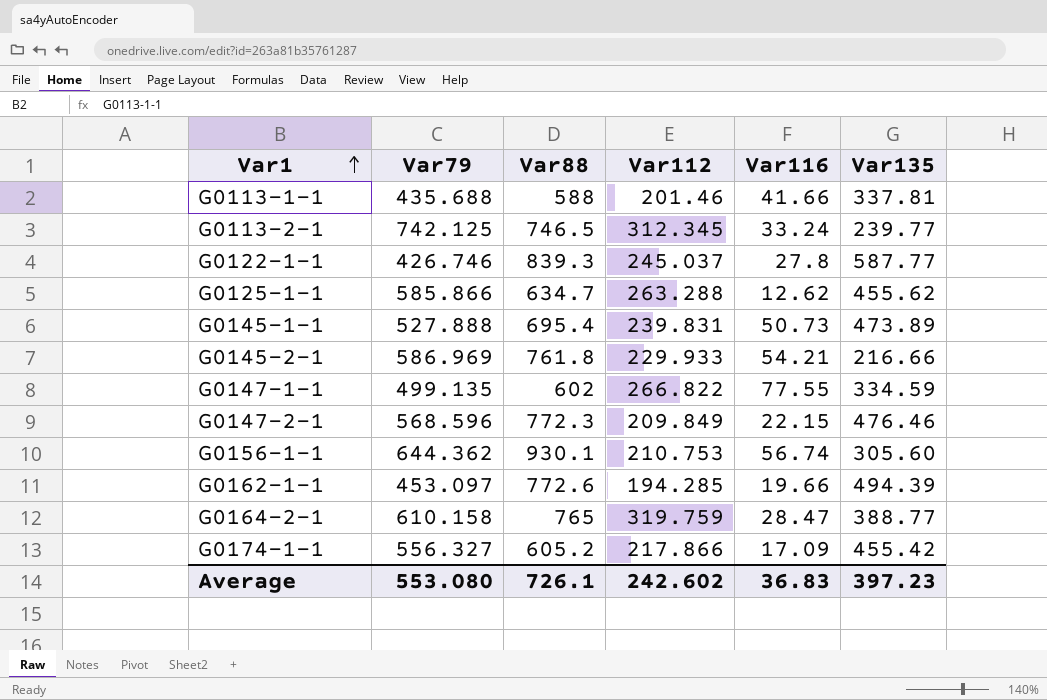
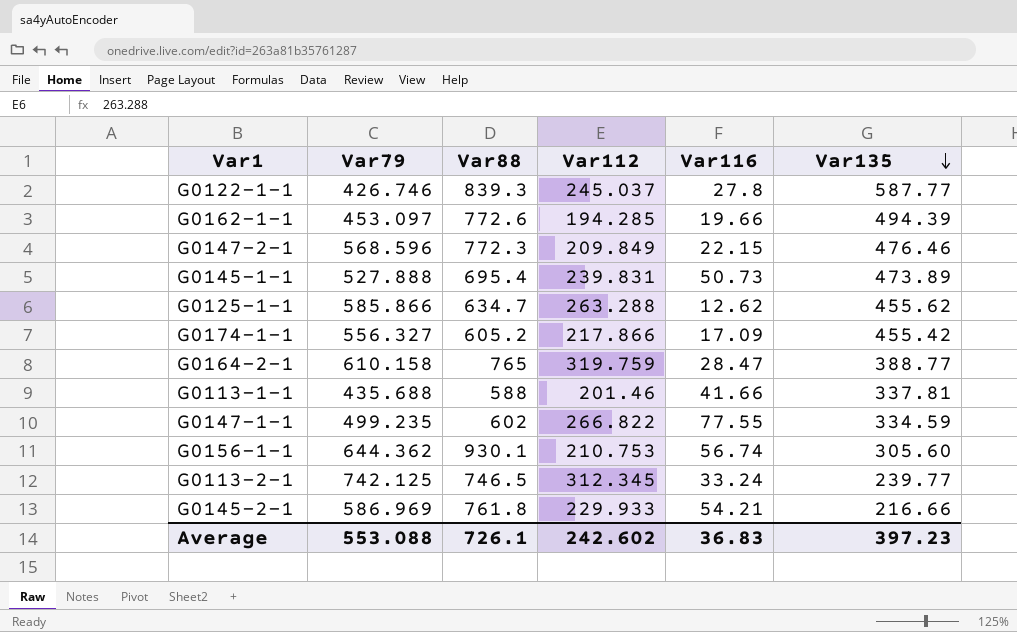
row order: Var1 ascending -> Var135 descending
G0147-1-1 | Var79: 499.135 -> 499.235
Average | Var79: 553.080 -> 553.088

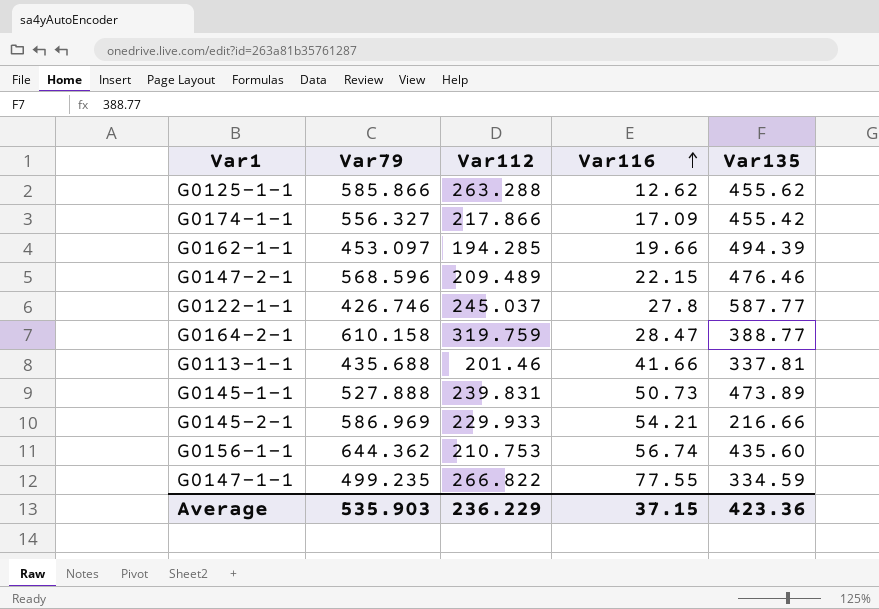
row order: Var135 descending -> Var116 ascending
column Var88 | position: 3 -> none
row G0113-2-1: 742.125 | 746.5 | 312.345 | 33.24 | 239.77 -> none
G0147-2-1 | Var112: 209.849 -> 209.489
G0156-1-1 | Var135: 305.60 -> 435.60
Average | Var79: 553.088 -> 535.903
Average | Var112: 242.602 -> 236.229
Average | Var116: 36.83 -> 37.15
Average | Var135: 397.23 -> 423.36

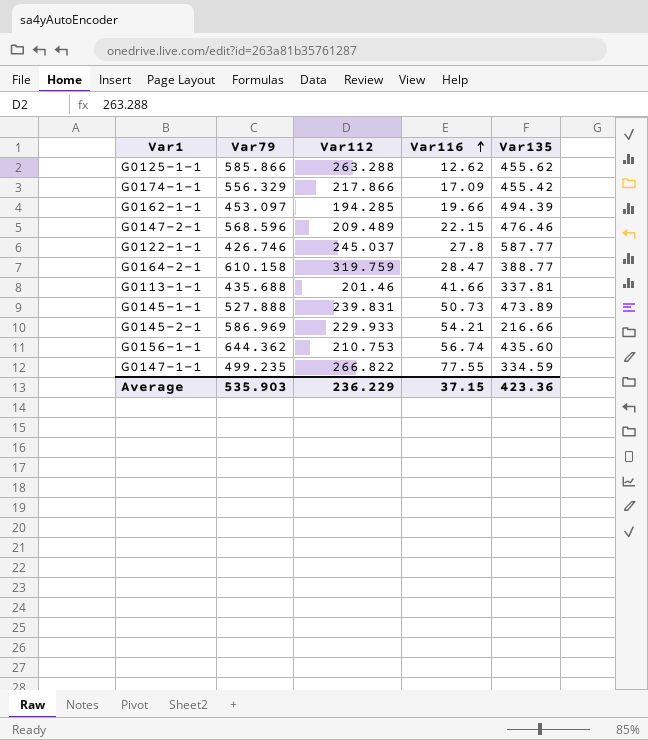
G0174-1-1 | Var79: 556.327 -> 556.329

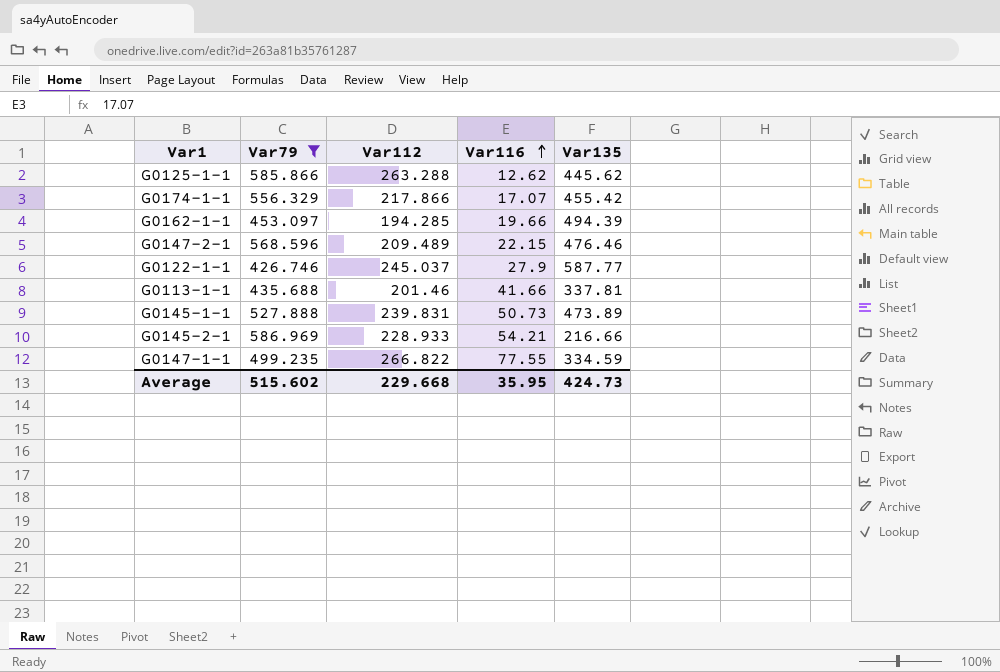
filter: none -> Var79 <= 586.969
G0125-1-1 | Var135: 455.62 -> 445.62
G0174-1-1 | Var116: 17.09 -> 17.07
G0122-1-1 | Var116: 27.8 -> 27.9
G0145-2-1 | Var112: 229.933 -> 228.933
Average | Var79: 535.903 -> 515.602
Average | Var112: 236.229 -> 229.668
Average | Var116: 37.15 -> 35.95
Average | Var135: 423.36 -> 424.73

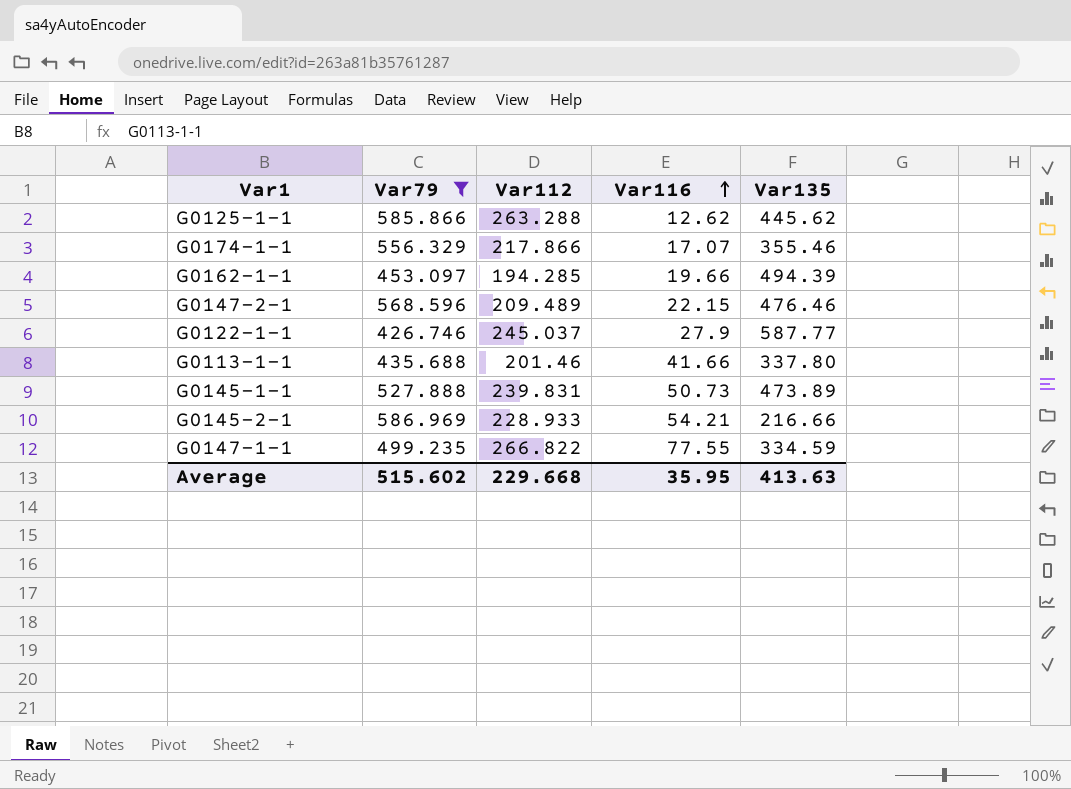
G0174-1-1 | Var135: 455.42 -> 355.46
G0113-1-1 | Var135: 337.81 -> 337.80
Average | Var135: 424.73 -> 413.63

